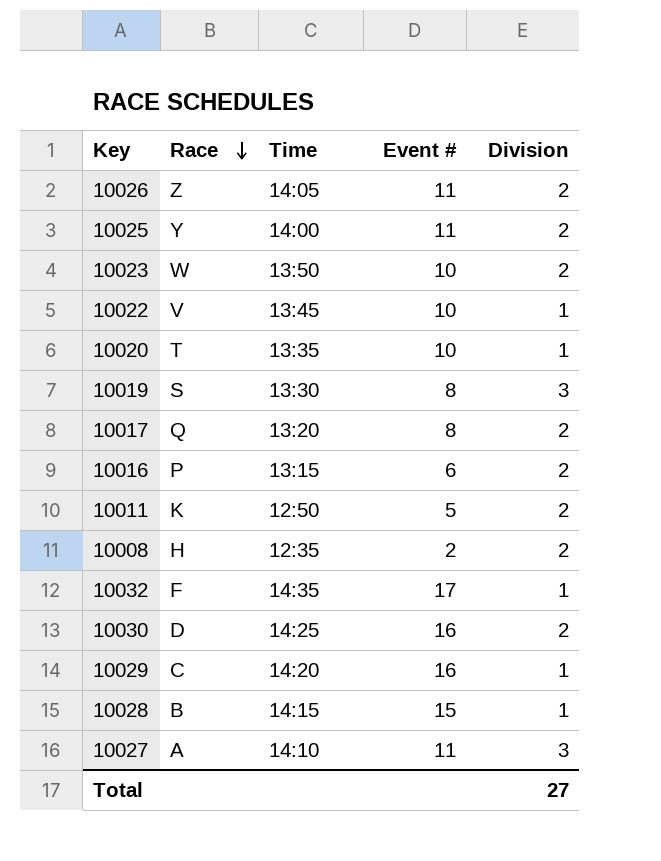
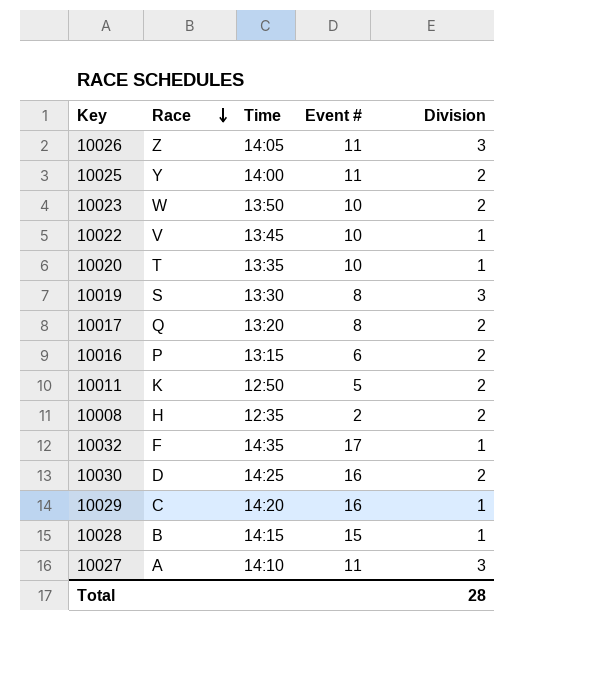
10026 | Division: 2 -> 3
Total | Division: 27 -> 28

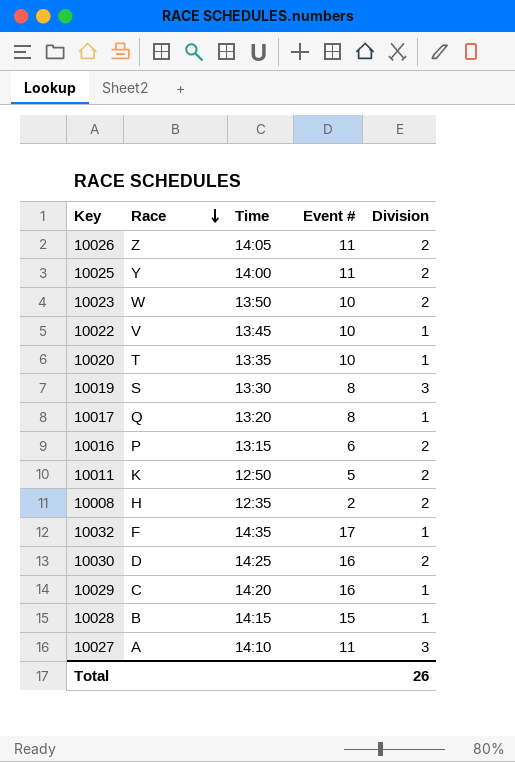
10026 | Division: 3 -> 2
10017 | Division: 2 -> 1
Total | Division: 28 -> 26

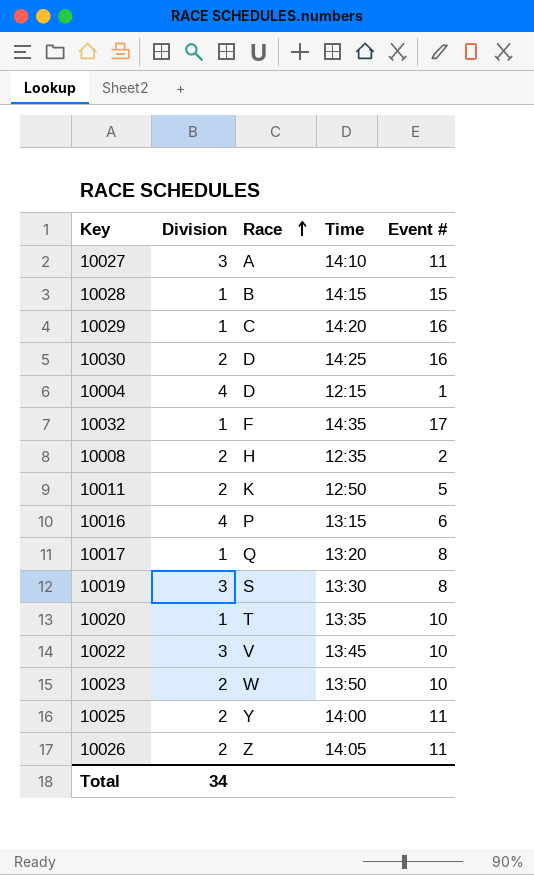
row order: Race descending -> Race ascending
column Division | position: 5 -> 2
row 10004: none -> 4 | D | 12:15 | 1
10016 | Division: 2 -> 4
10022 | Division: 1 -> 3
Total | Division: 26 -> 34

